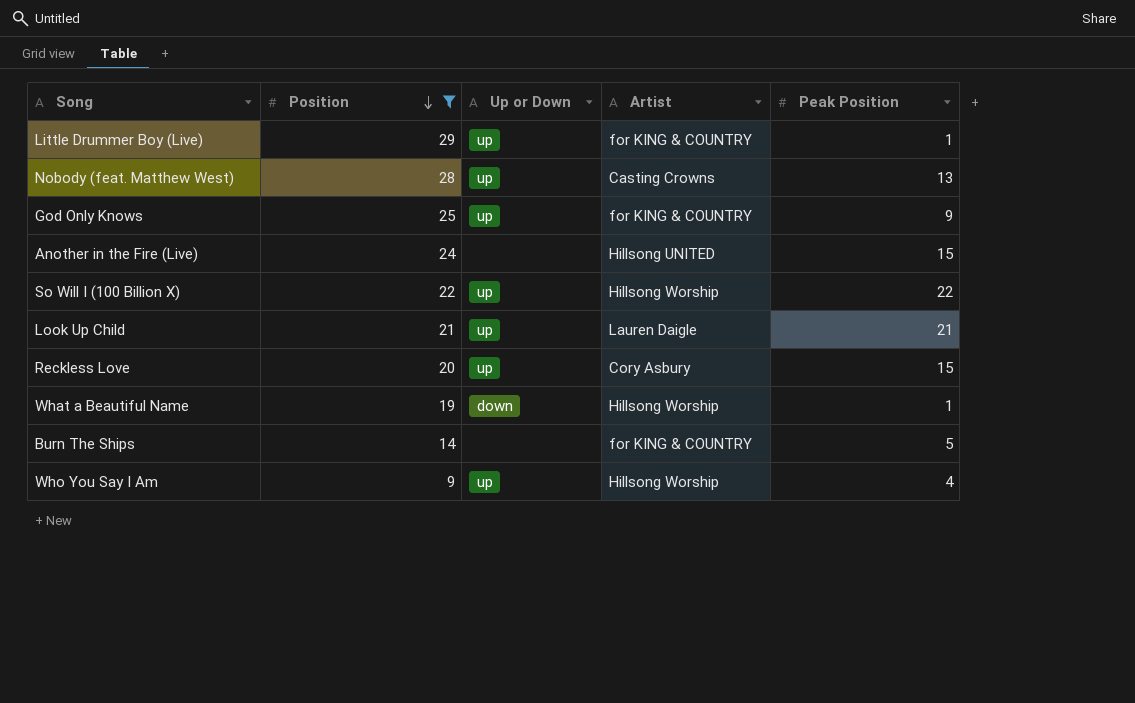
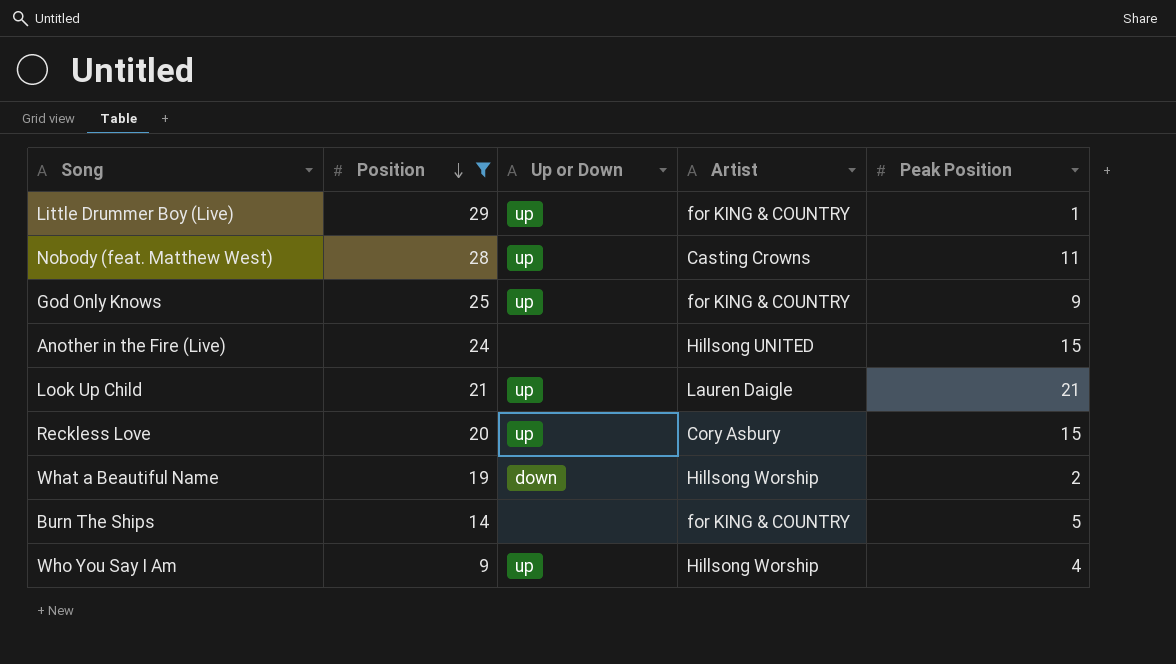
row So Will I (100 Billion X): 22 | up | Hillsong Worship | 22 -> none
Nobody (feat. Matthew West) | Peak Position: 13 -> 11
What a Beautiful Name | Peak Position: 1 -> 2

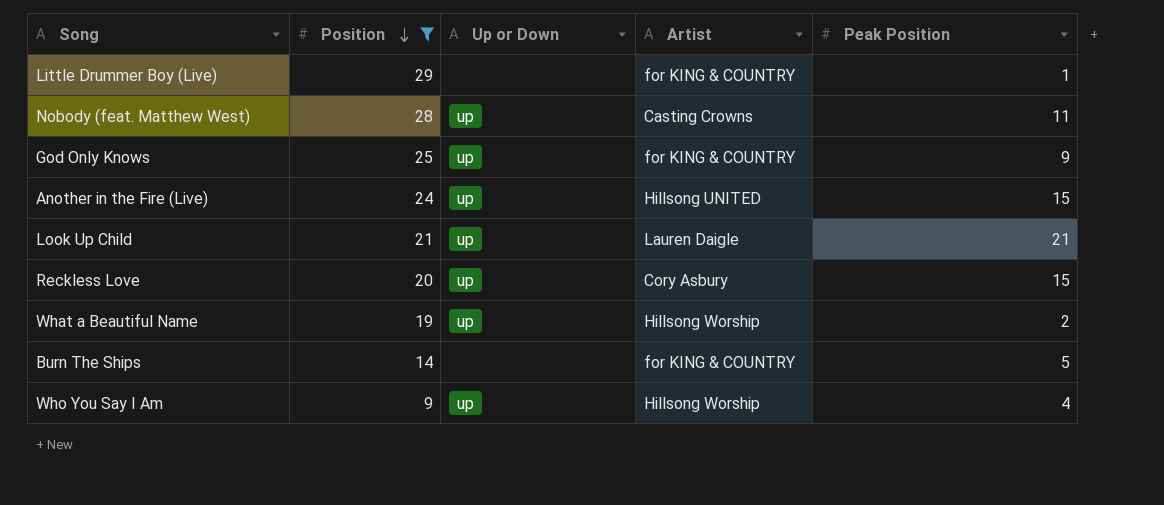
Little Drummer Boy (Live) | Up or Down: up -> none
Another in the Fire (Live) | Up or Down: none -> up
What a Beautiful Name | Up or Down: down -> up

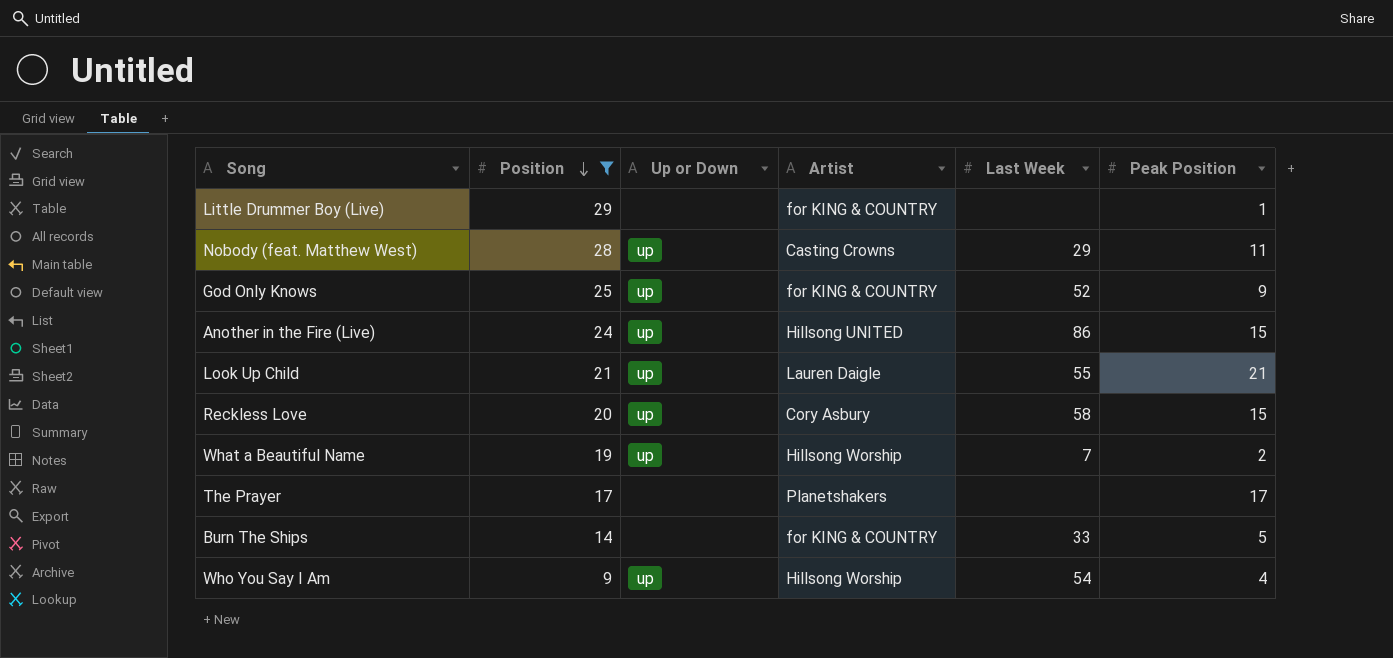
column Last Week | position: none -> 5
row The Prayer: none -> 17 | none | Planetshakers | none | 17

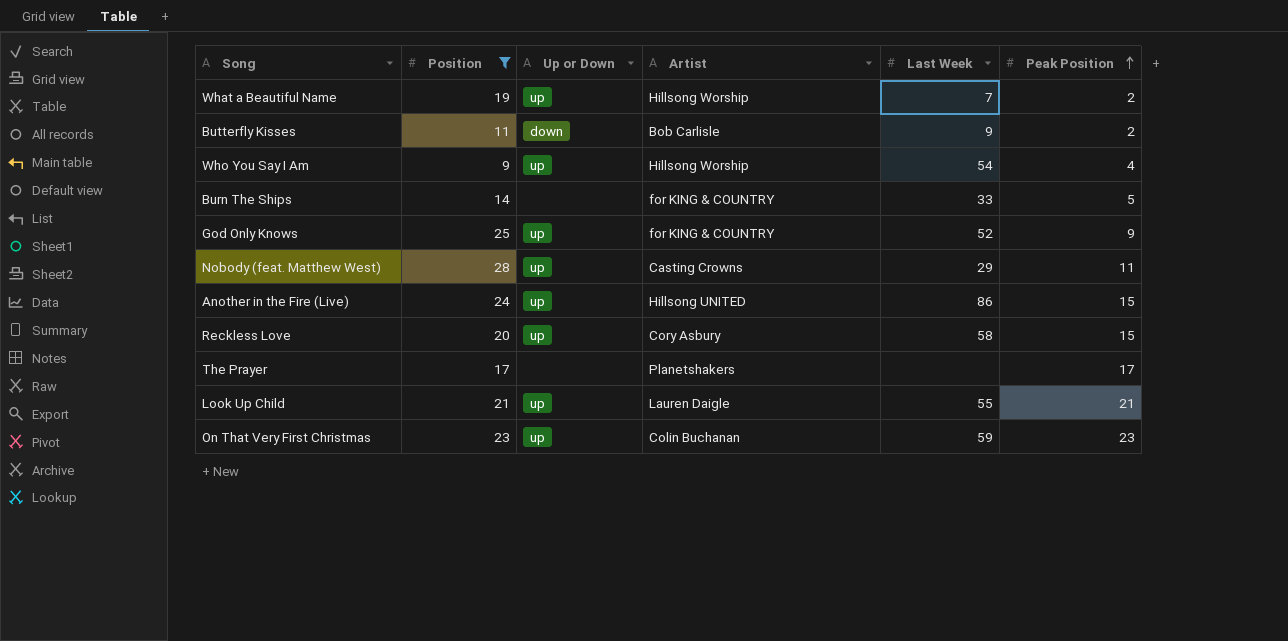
row order: Position descending -> Peak Position ascending
row Little Drummer Boy (Live): 29 | none | for KING & COUNTRY | none | 1 -> none
row Butterfly Kisses: none -> 11 | down | Bob Carlisle | 9 | 2
row On That Very First Christmas: none -> 23 | up | Colin Buchanan | 59 | 23

